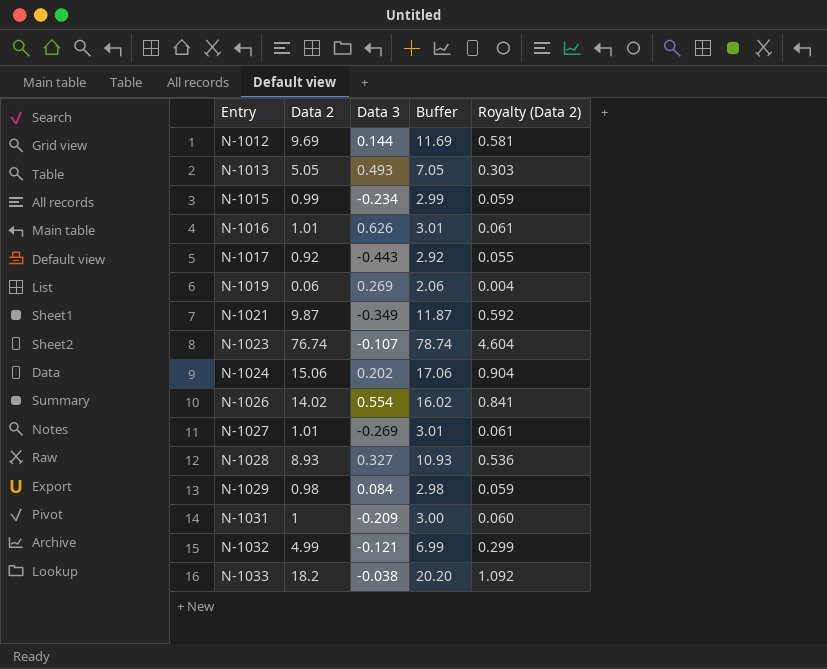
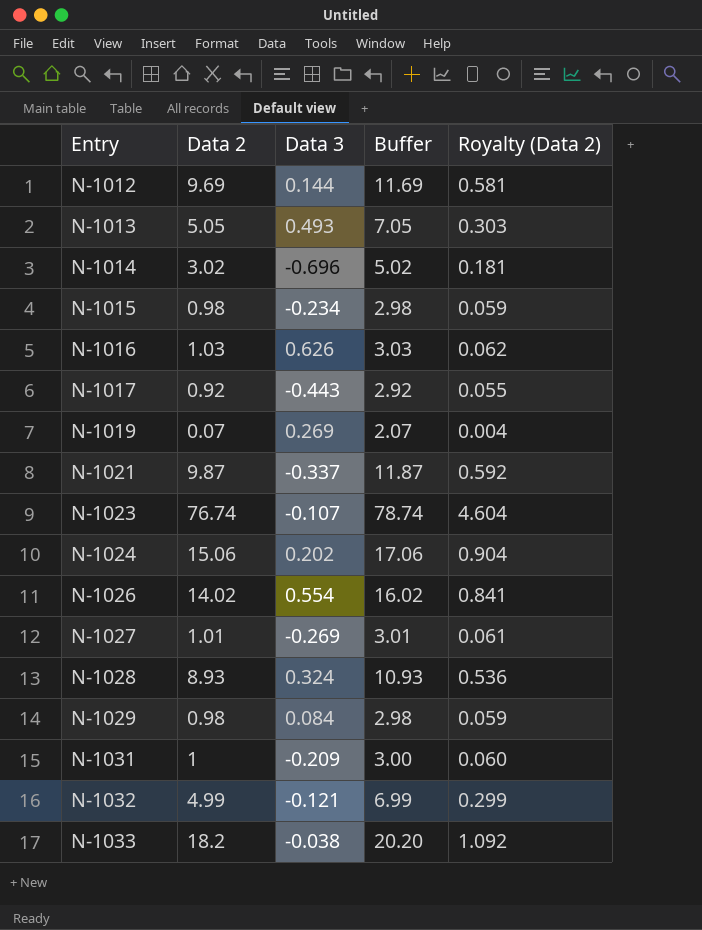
row N-1014: none -> 3.02 | -0.696 | 5.02 | 0.181
N-1015 | Data 2: 0.99 -> 0.98
N-1015 | Buffer: 2.99 -> 2.98
N-1016 | Data 2: 1.01 -> 1.03
N-1016 | Buffer: 3.01 -> 3.03
N-1016 | Royalty (Data 2): 0.061 -> 0.062
N-1019 | Data 2: 0.06 -> 0.07
N-1019 | Buffer: 2.06 -> 2.07
N-1021 | Data 3: -0.349 -> -0.337
N-1028 | Data 3: 0.327 -> 0.324

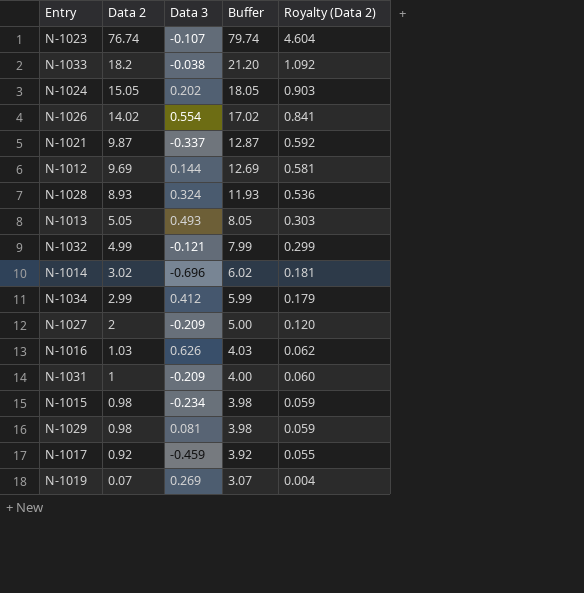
row order: Entry ascending -> Data 2 descending
column Buffer | formula: [Data 2] + 2 -> [Data 2] + 3
N-1024 | Data 2: 15.06 -> 15.05
N-1024 | Royalty (Data 2): 0.904 -> 0.903
row N-1034: none -> 2.99 | 0.412 | 5.99 | 0.179
N-1027 | Data 2: 1.01 -> 2
N-1027 | Data 3: -0.269 -> -0.209
N-1027 | Royalty (Data 2): 0.061 -> 0.120
N-1029 | Data 3: 0.084 -> 0.081
N-1017 | Data 3: -0.443 -> -0.459

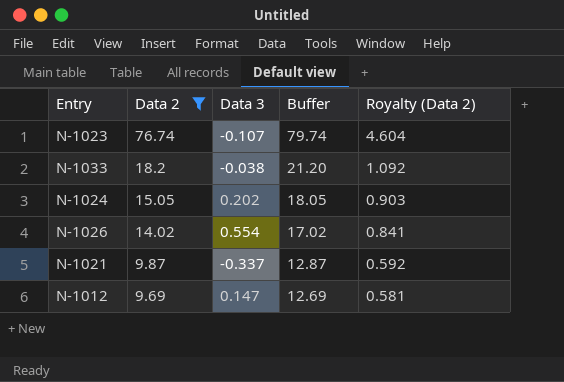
filter: none -> Data 2 >= 9.69
N-1012 | Data 3: 0.144 -> 0.147

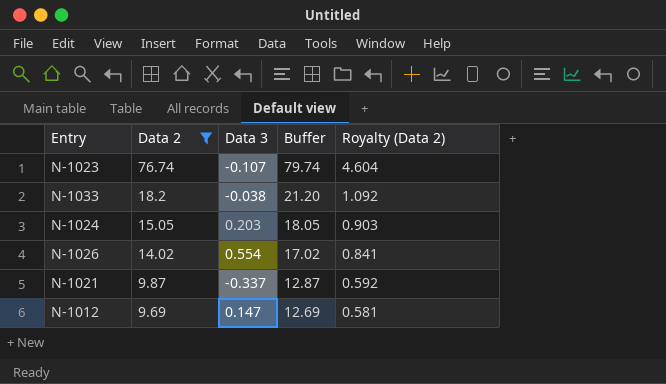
N-1024 | Data 3: 0.202 -> 0.203

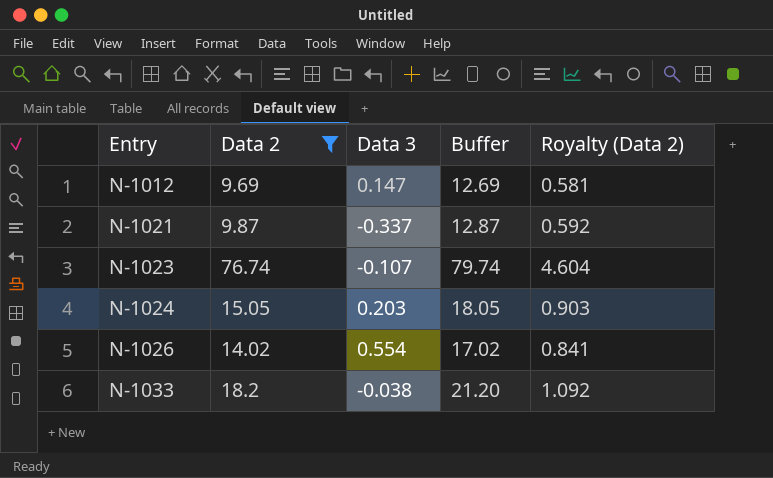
row order: Data 2 descending -> Entry ascending

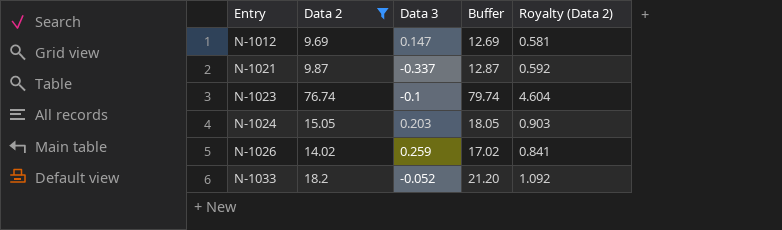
N-1023 | Data 3: -0.107 -> -0.1
N-1026 | Data 3: 0.554 -> 0.259
N-1033 | Data 3: -0.038 -> -0.052

